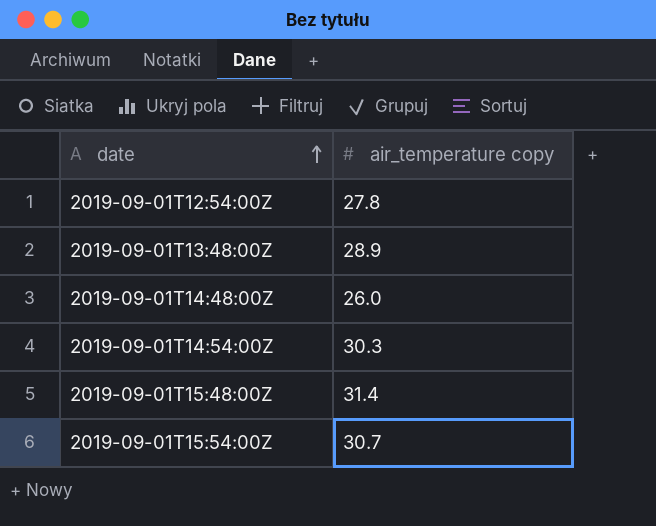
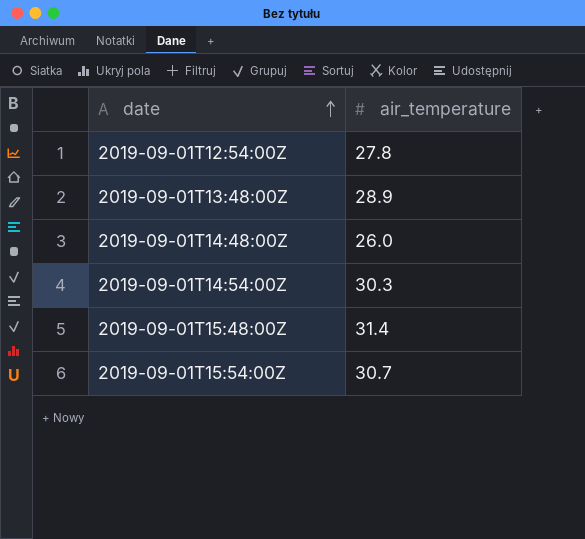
column name: air_temperature copy -> air_temperature

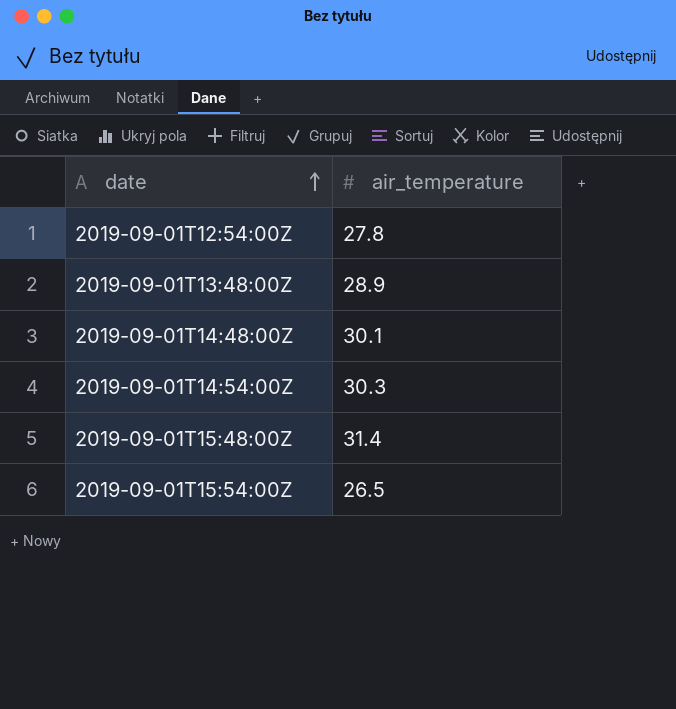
2019-09-01T14:48:00Z | air_temperature: 26.0 -> 30.1
2019-09-01T15:54:00Z | air_temperature: 30.7 -> 26.5

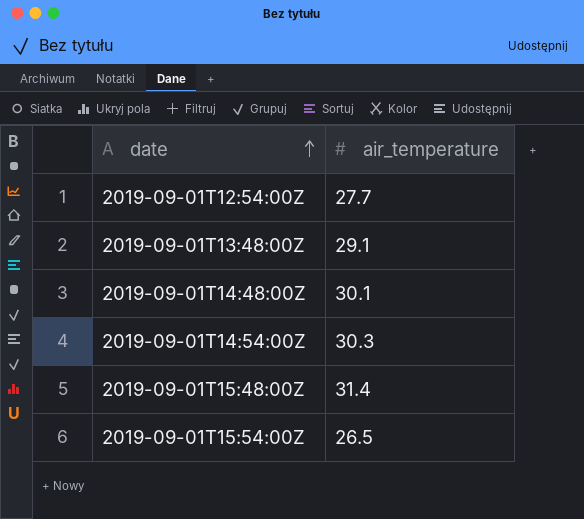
2019-09-01T12:54:00Z | air_temperature: 27.8 -> 27.7
2019-09-01T13:48:00Z | air_temperature: 28.9 -> 29.1

